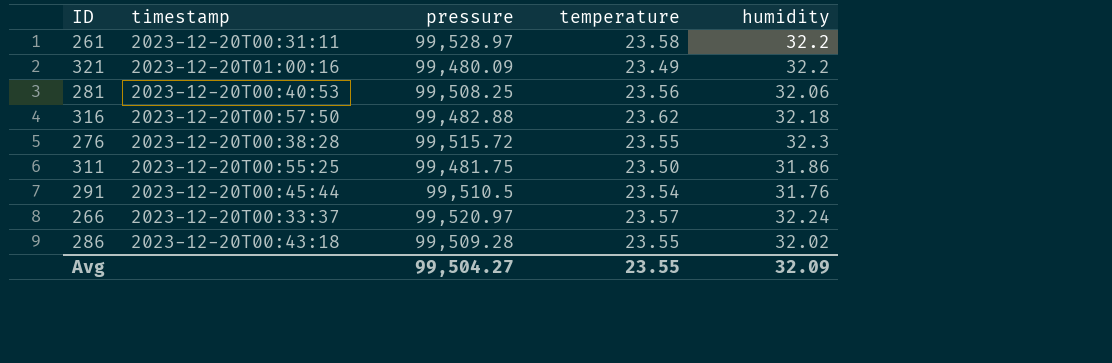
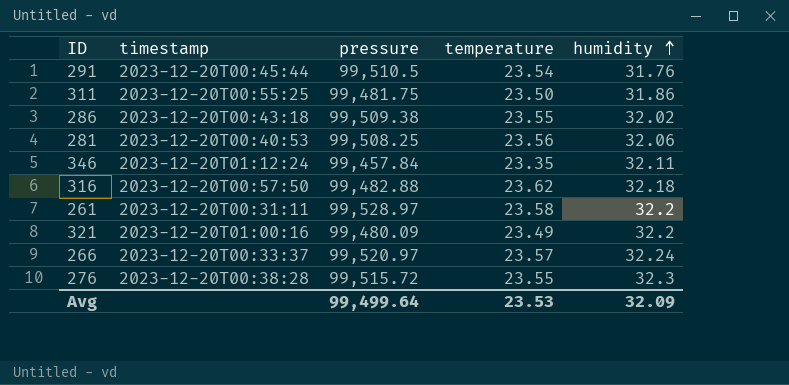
row order: none -> humidity ascending
286 | pressure: 99,509.28 -> 99,509.38
row 346: none -> 2023-12-20T01:12:24 | 99,457.84 | 23.35 | 32.11
Avg | pressure: 99,504.27 -> 99,499.64
Avg | temperature: 23.55 -> 23.53

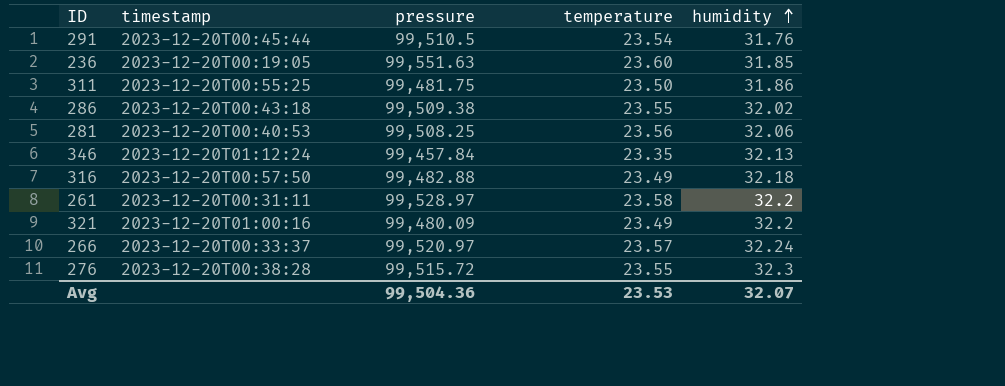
row 236: none -> 2023-12-20T00:19:05 | 99,551.63 | 23.60 | 31.85
346 | humidity: 32.11 -> 32.13
316 | temperature: 23.62 -> 23.49
Avg | pressure: 99,499.64 -> 99,504.36
Avg | humidity: 32.09 -> 32.07

